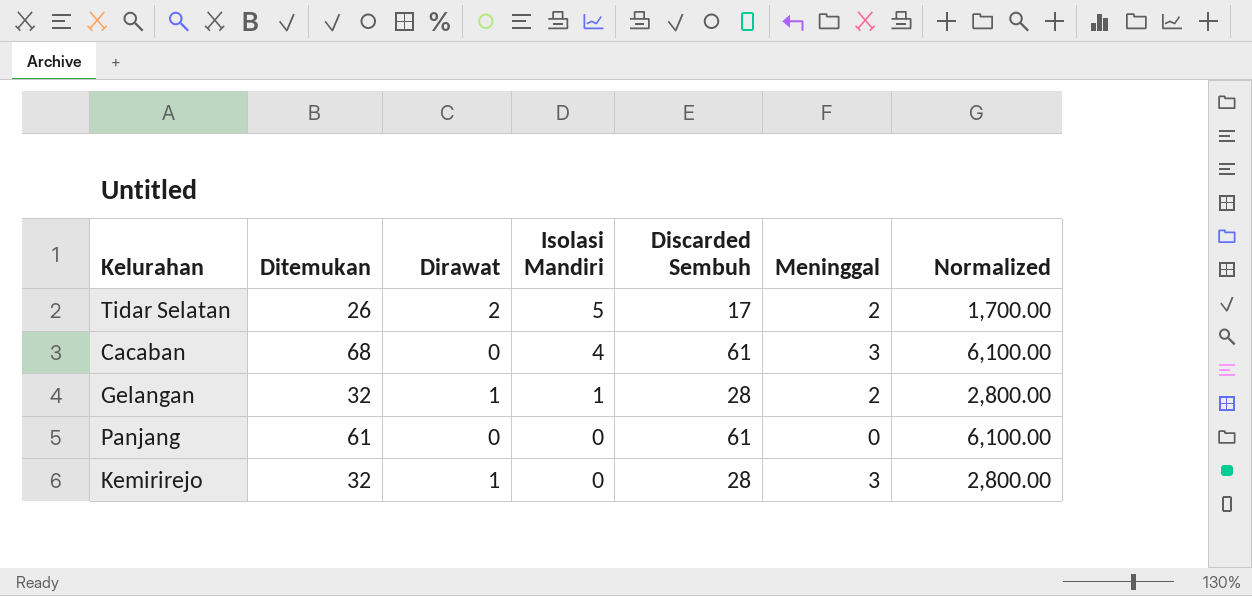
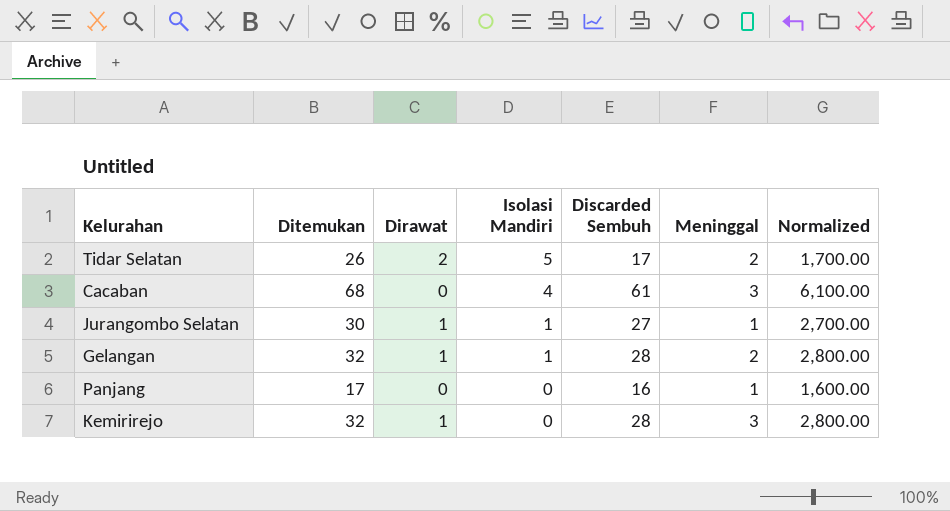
row Jurangombo Selatan: none -> 30 | 1 | 1 | 27 | 1 | 2,700.00
Panjang | Ditemukan: 61 -> 17
Panjang | Discarded Sembuh: 61 -> 16
Panjang | Meninggal: 0 -> 1
Panjang | Normalized: 6,100.00 -> 1,600.00

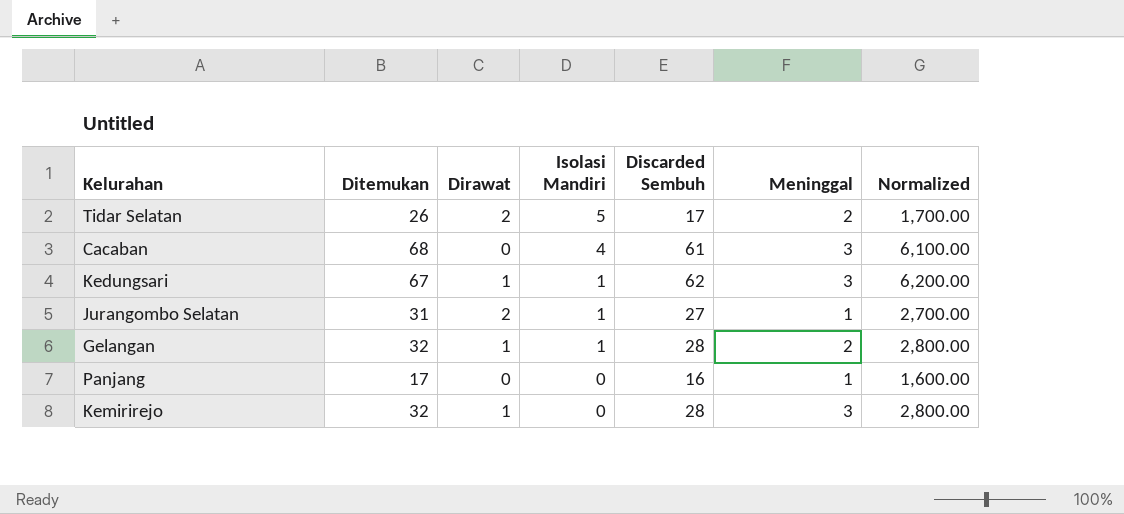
row Kedungsari: none -> 67 | 1 | 1 | 62 | 3 | 6,200.00
Jurangombo Selatan | Ditemukan: 30 -> 31
Jurangombo Selatan | Dirawat: 1 -> 2

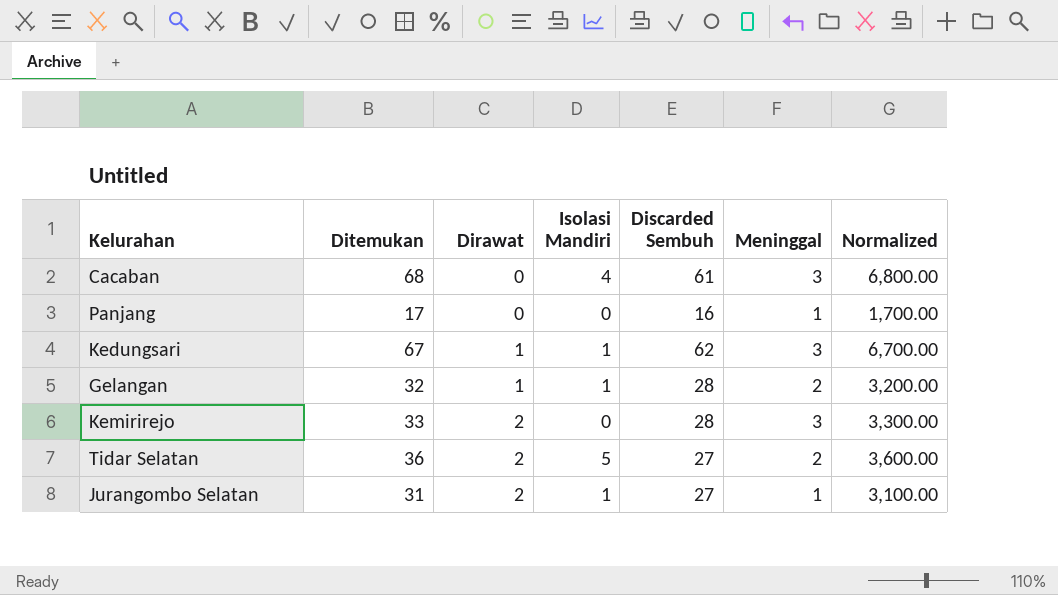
row order: Isolasi Mandiri descending -> Dirawat ascending
column Normalized | formula: [Discarded Sembuh] * 100 -> [Ditemukan] * 100
Kemirirejo | Ditemukan: 32 -> 33
Kemirirejo | Dirawat: 1 -> 2
Tidar Selatan | Ditemukan: 26 -> 36
Tidar Selatan | Discarded Sembuh: 17 -> 27

